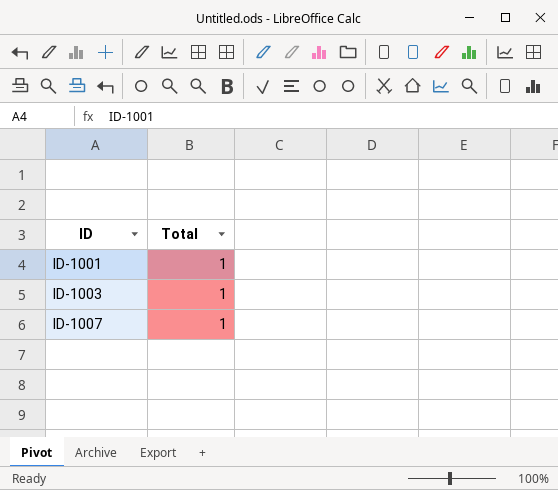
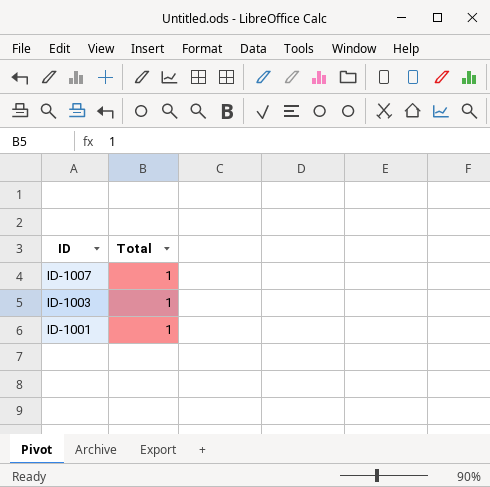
row order: ID ascending -> ID descending

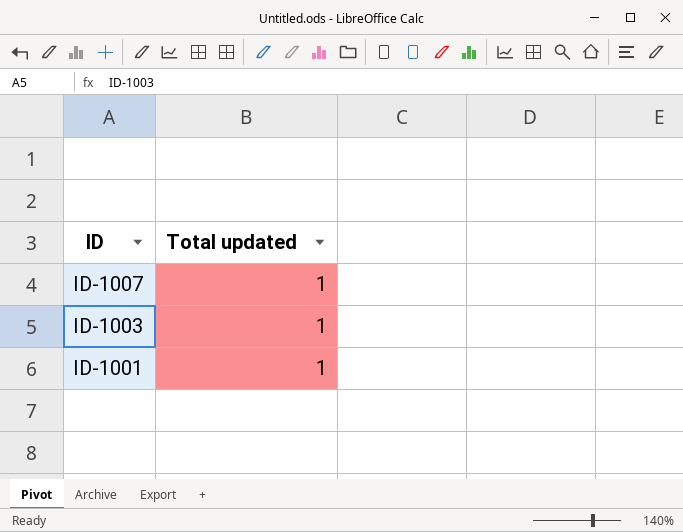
column name: Total -> Total updated

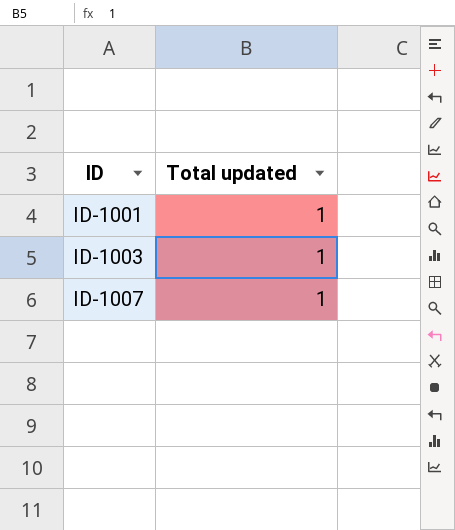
row order: ID descending -> ID ascending

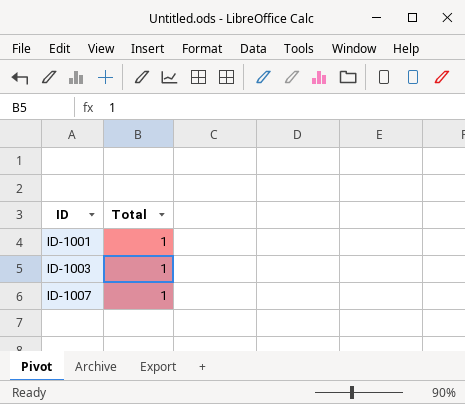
column name: Total updated -> Total

